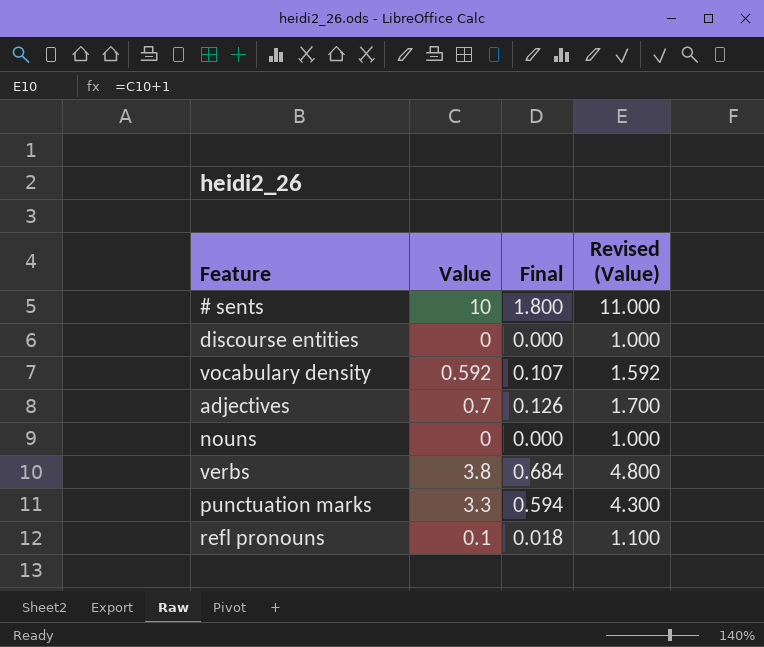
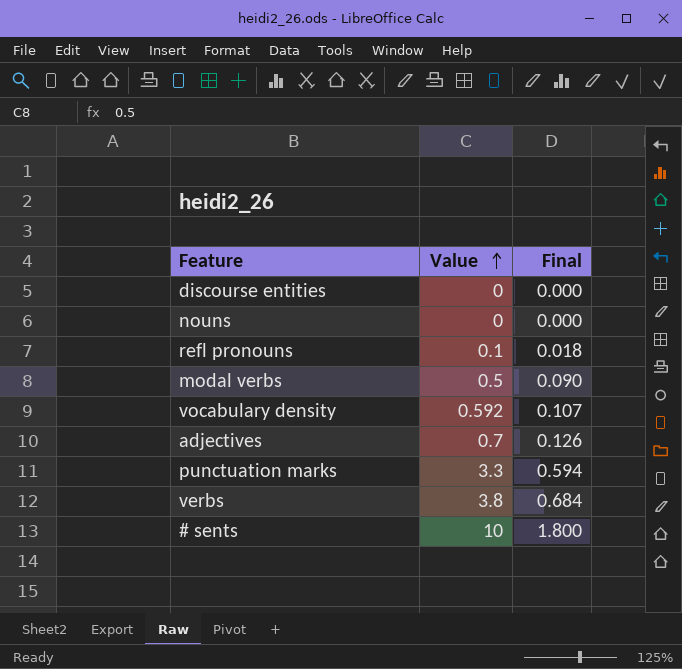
row order: none -> Value ascending
column Revised (Value) | formula: [Value] + 1 -> none
row modal verbs: none -> 0.5 | 0.090

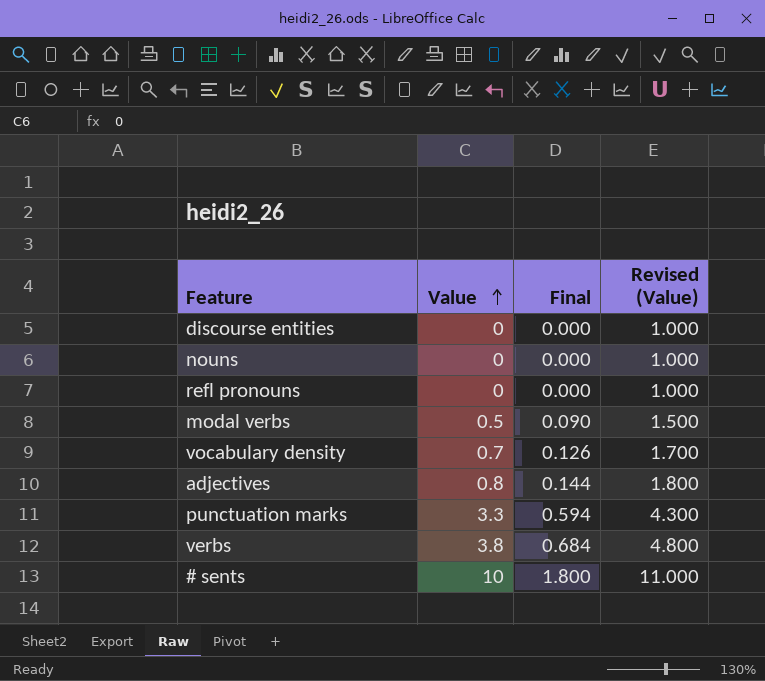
column Revised (Value) | formula: none -> [Value] + 1
refl pronouns | Value: 0.1 -> 0
refl pronouns | Final: 0.018 -> 0.000
vocabulary density | Value: 0.592 -> 0.7
vocabulary density | Final: 0.107 -> 0.126
adjectives | Value: 0.7 -> 0.8
adjectives | Final: 0.126 -> 0.144

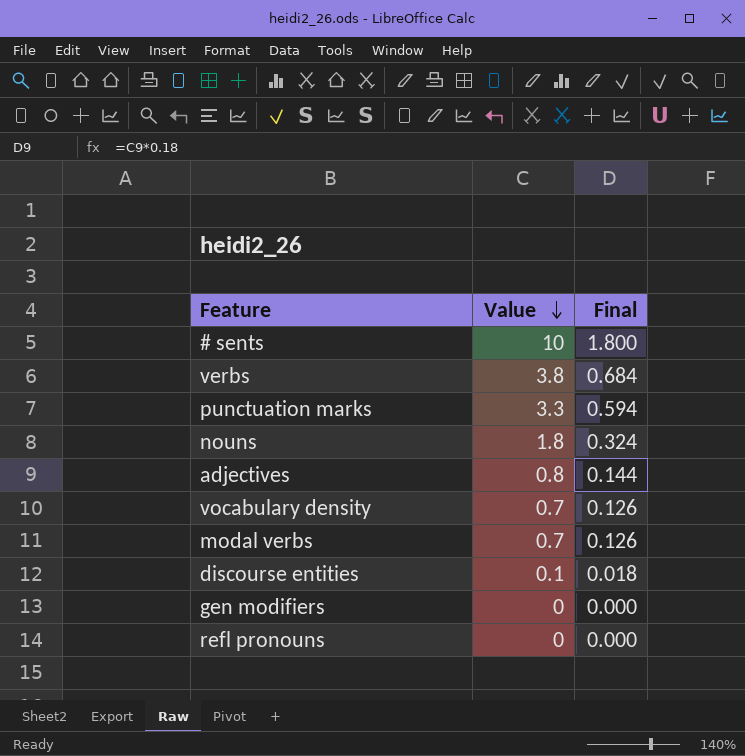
row order: Value ascending -> Value descending
column Revised (Value) | formula: [Value] + 1 -> none
nouns | Value: 0 -> 1.8
nouns | Final: 0.000 -> 0.324
modal verbs | Value: 0.5 -> 0.7
modal verbs | Final: 0.090 -> 0.126
discourse entities | Value: 0 -> 0.1
discourse entities | Final: 0.000 -> 0.018
row gen modifiers: none -> 0 | 0.000

